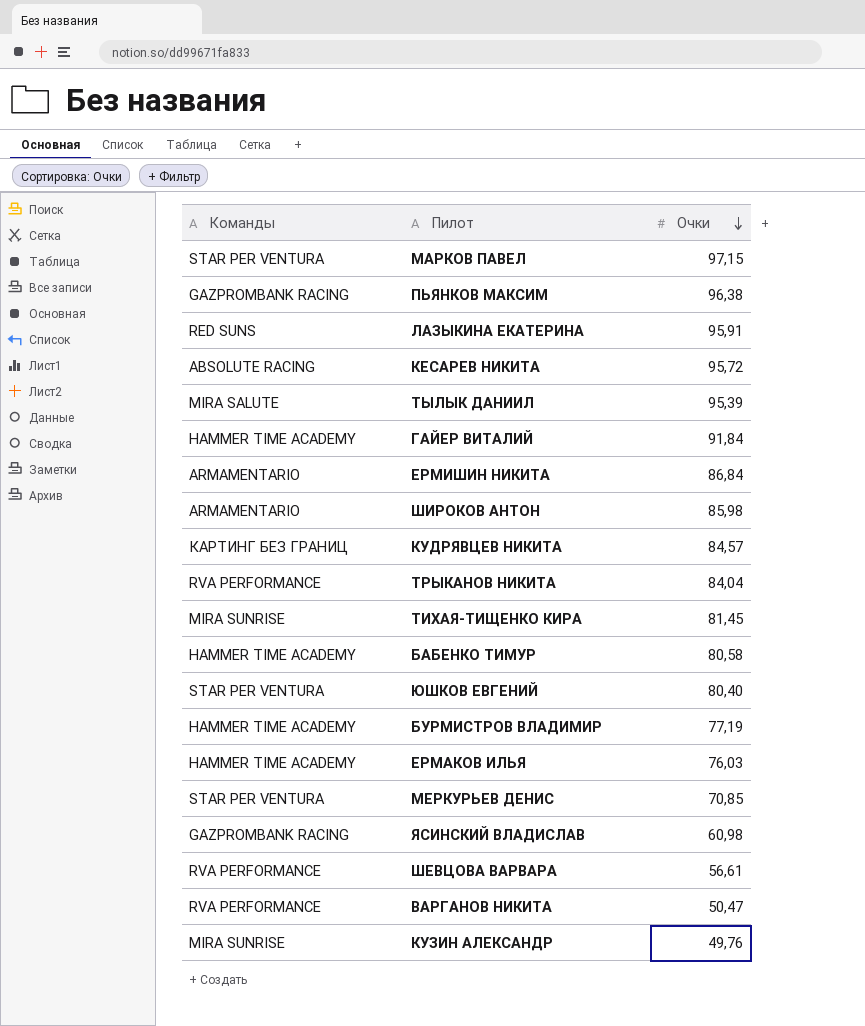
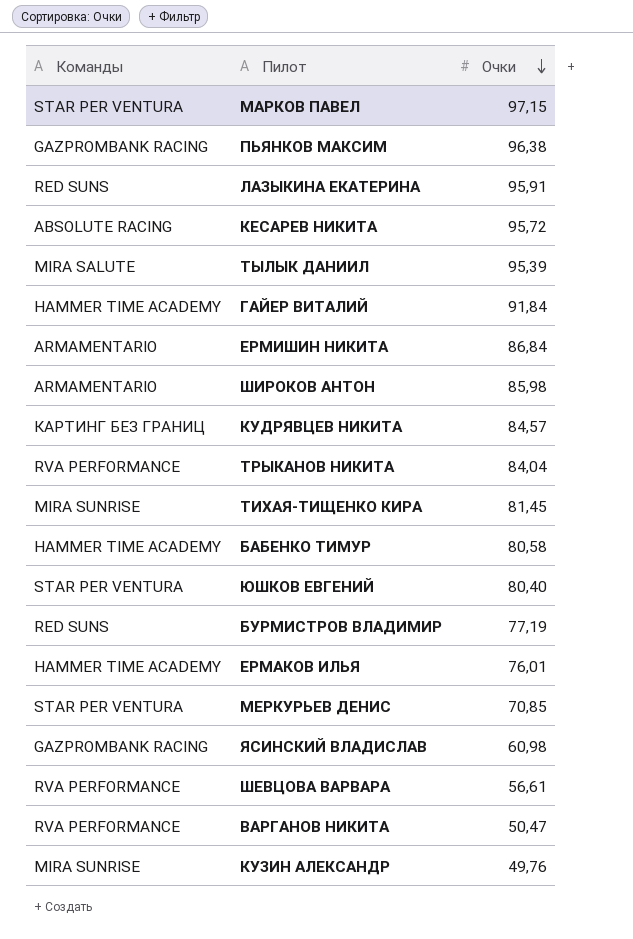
БУРМИСТРОВ ВЛАДИМИР | Команды: HAMMER TIME ACADEMY -> RED SUNS
ЕРМАКОВ ИЛЬЯ | Очки: 76,03 -> 76,01

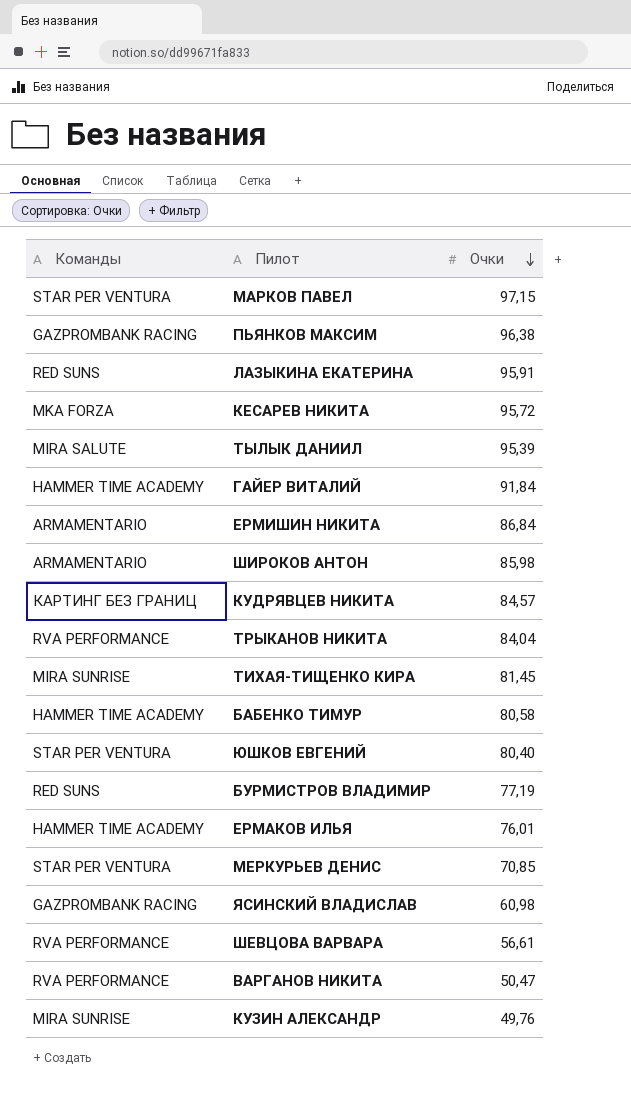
КЕСАРЕВ НИКИТА | Команды: ABSOLUTE RACING -> MKA FORZA

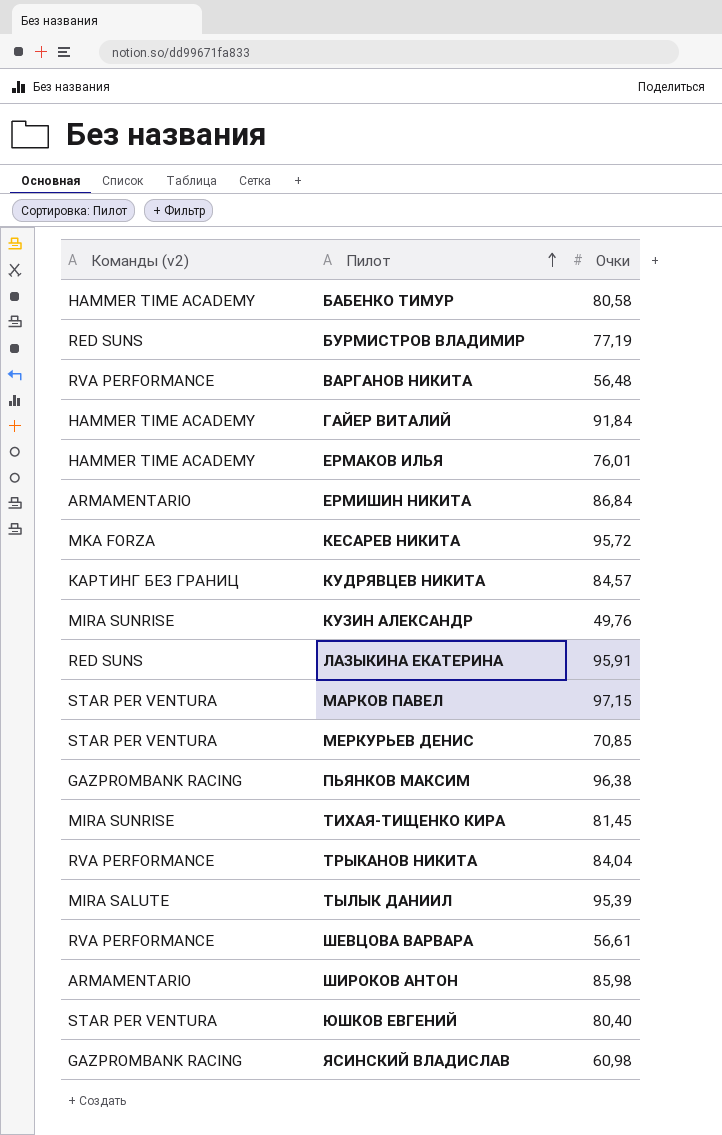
row order: Очки descending -> Пилот ascending
column name: Команды -> Команды (v2)
ВАРГАНОВ НИКИТА | Очки: 50,47 -> 56,48

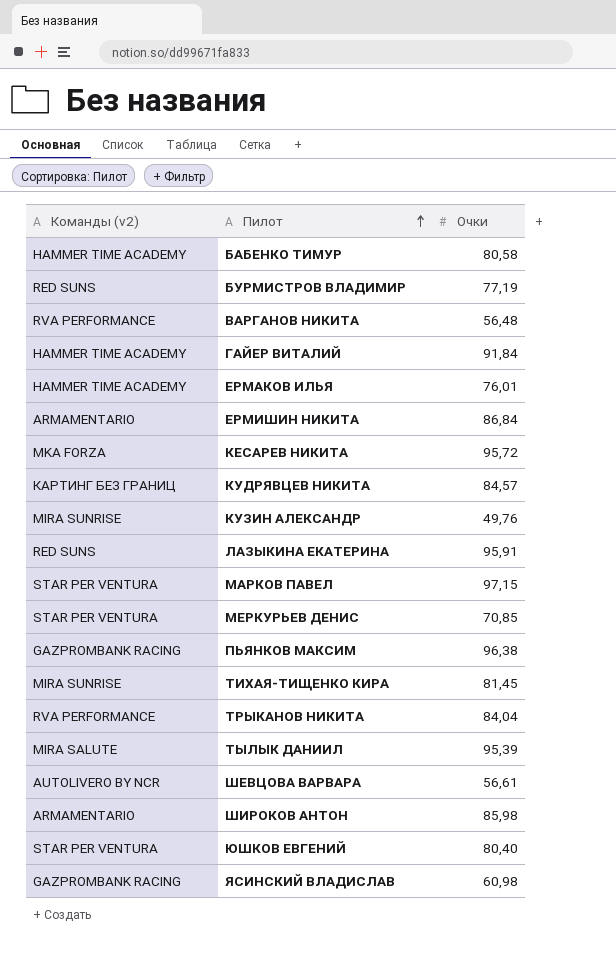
ШЕВЦОВА ВАРВАРА | Команды (v2): RVA PERFORMANCE -> AUTOLIVERO BY NCR

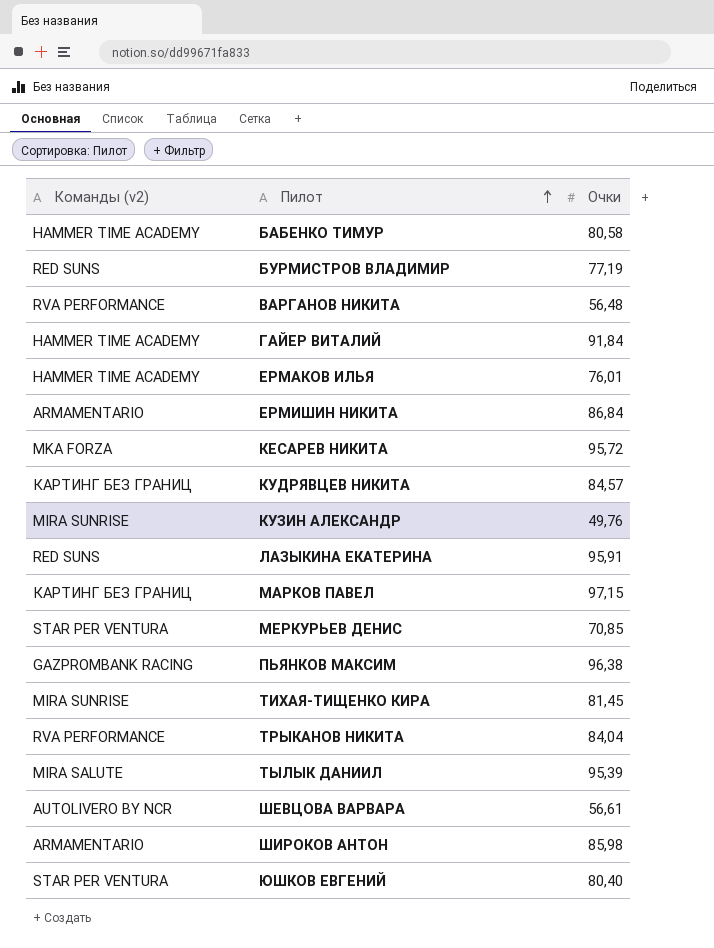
row ЯСИНСКИЙ ВЛАДИСЛАВ: GAZPROMBANK RACING | 60,98 -> none
МАРКОВ ПАВЕЛ | Команды (v2): STAR PER VENTURA -> КАРТИНГ БЕЗ ГРАНИЦ

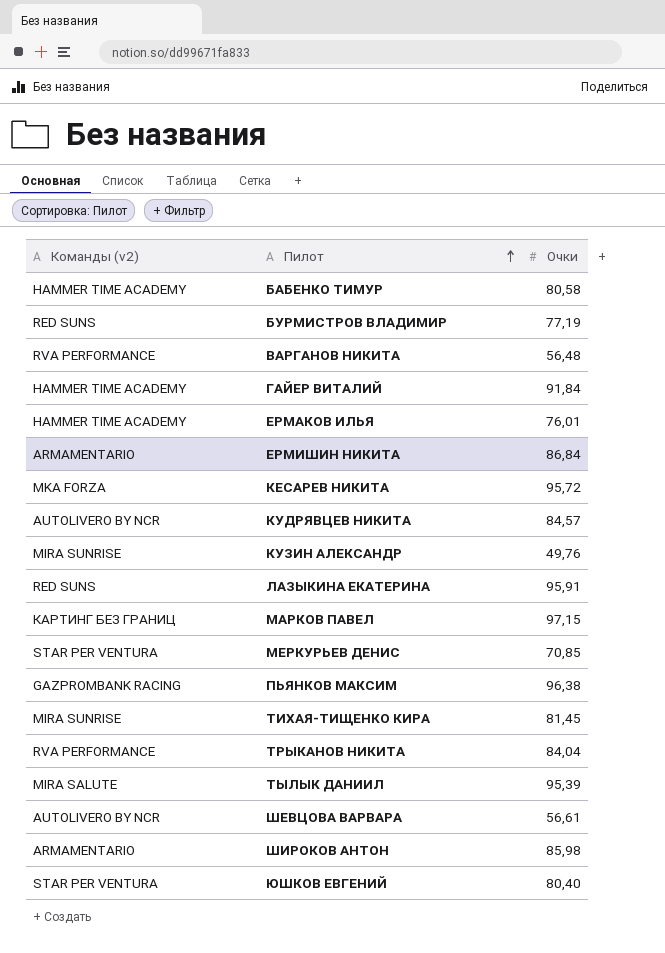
КУДРЯВЦЕВ НИКИТА | Команды (v2): КАРТИНГ БЕЗ ГРАНИЦ -> AUTOLIVERO BY NCR

